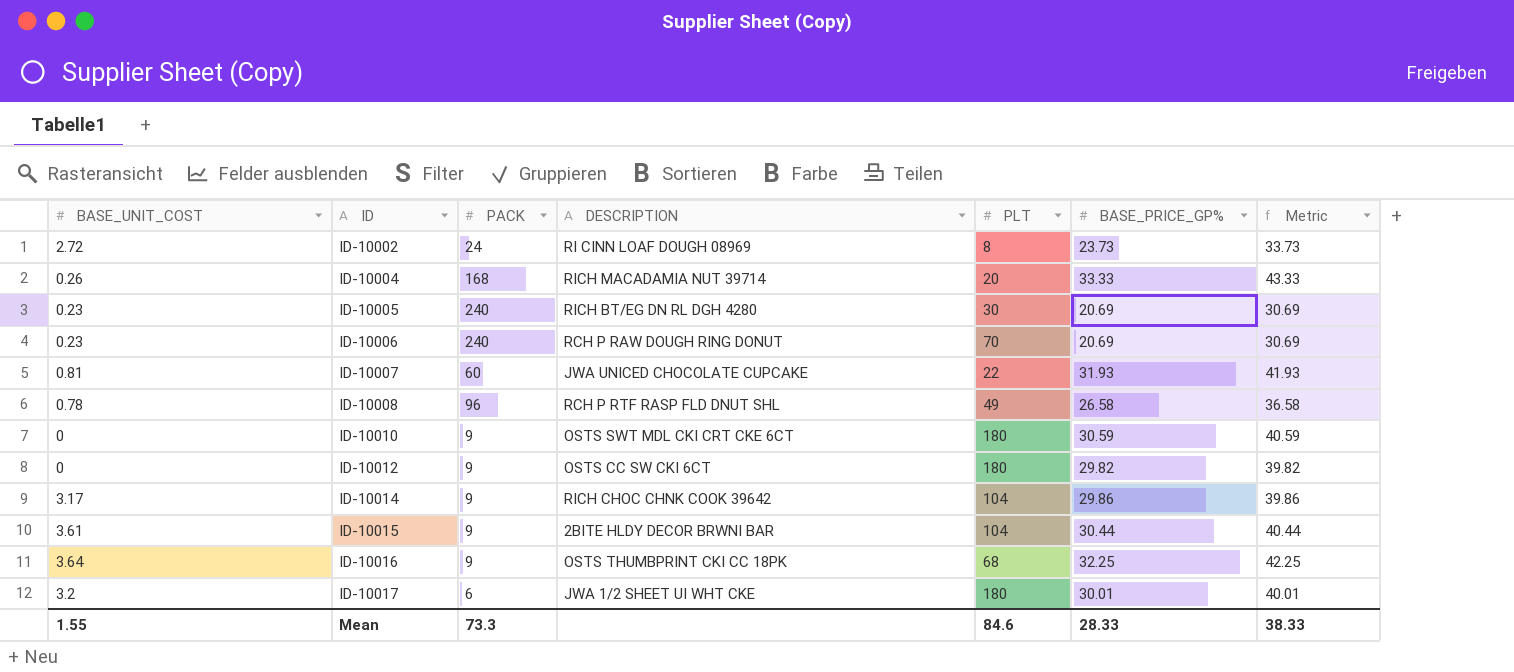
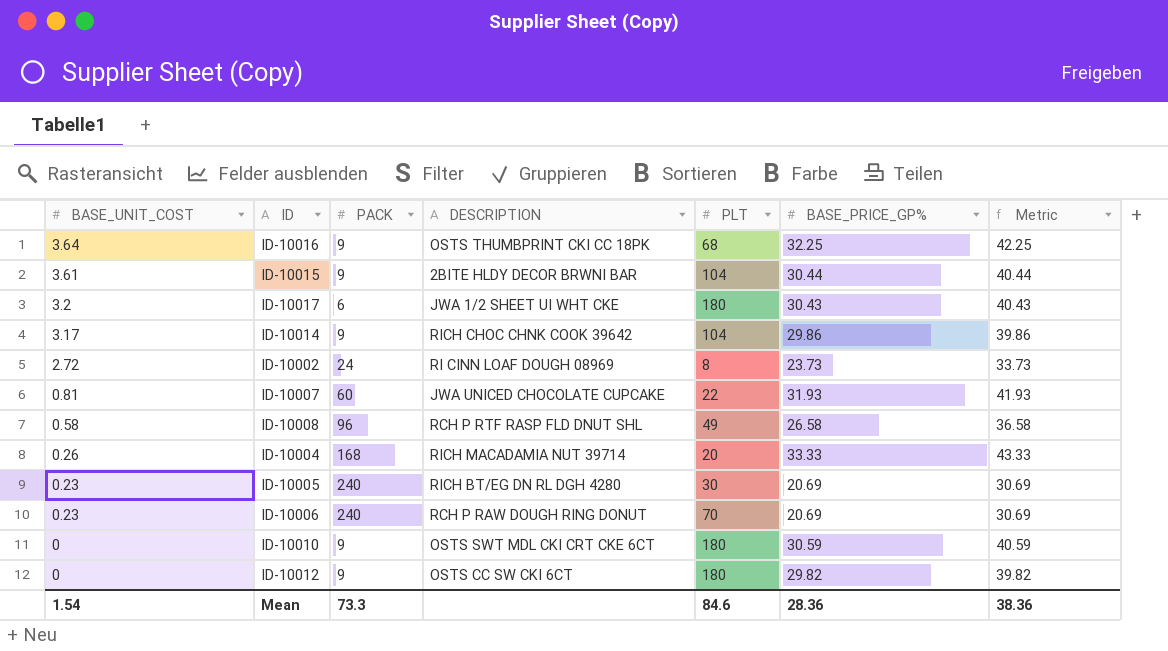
row order: ID ascending -> BASE_UNIT_COST descending
ID-10017 | BASE_PRICE_GP%: 30.01 -> 30.43
ID-10017 | Metric: 40.01 -> 40.43
ID-10008 | BASE_UNIT_COST: 0.78 -> 0.58
Mean | BASE_UNIT_COST: 1.55 -> 1.54
Mean | BASE_PRICE_GP%: 28.33 -> 28.36
Mean | Metric: 38.33 -> 38.36

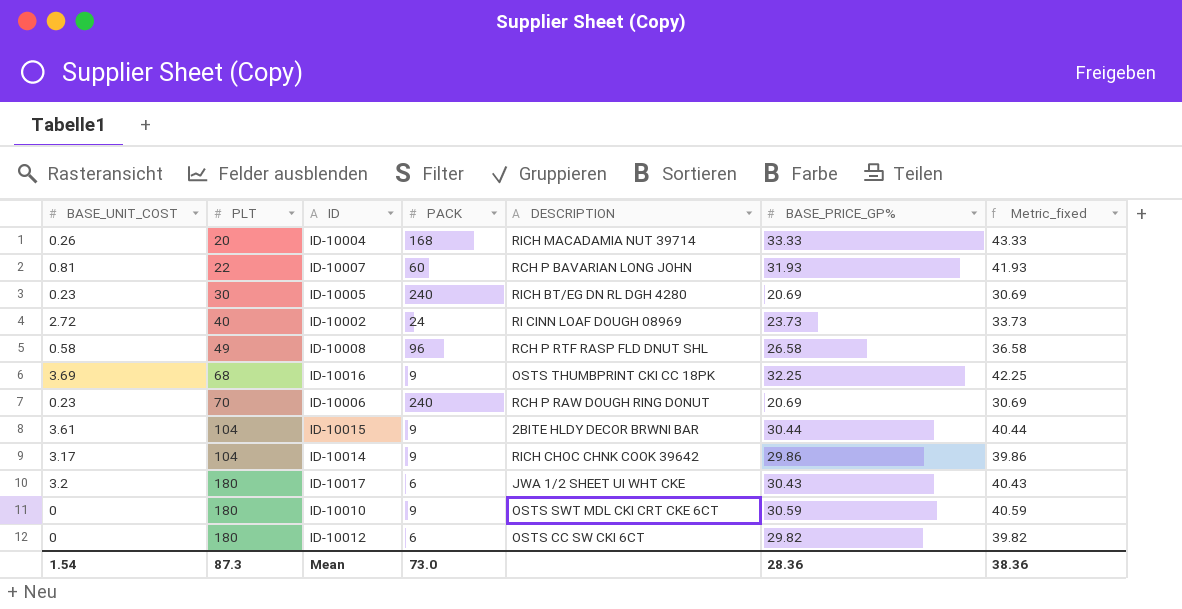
row order: BASE_UNIT_COST descending -> PLT ascending
column PLT | position: 5 -> 2
column name: Metric -> Metric_fixed
ID-10007 | DESCRIPTION: JWA UNICED CHOCOLATE CUPCAKE -> RCH P BAVARIAN LONG JOHN
ID-10002 | PLT: 8 -> 40
ID-10016 | BASE_UNIT_COST: 3.64 -> 3.69
ID-10012 | PACK: 9 -> 6
Mean | PLT: 84.6 -> 87.3
Mean | PACK: 73.3 -> 73.0

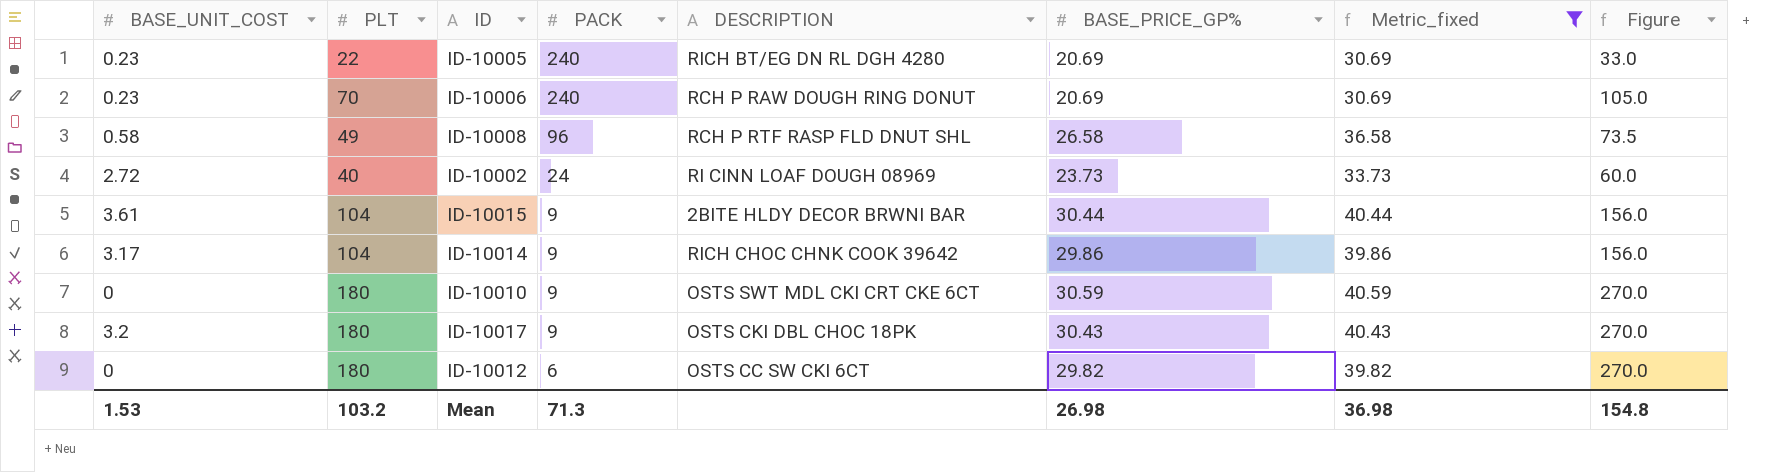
filter: none -> Metric_fixed <= 40.59
row order: PLT ascending -> PACK descending
column Figure | formula: none -> [PLT] * 1.5
ID-10005 | PLT: 30 -> 22
ID-10017 | PACK: 6 -> 9
ID-10017 | DESCRIPTION: JWA 1/2 SHEET UI WHT CKE -> OSTS CKI DBL CHOC 18PK
Mean | BASE_UNIT_COST: 1.54 -> 1.53
Mean | PLT: 87.3 -> 103.2
Mean | PACK: 73.0 -> 71.3
Mean | BASE_PRICE_GP%: 28.36 -> 26.98
Mean | Metric_fixed: 38.36 -> 36.98

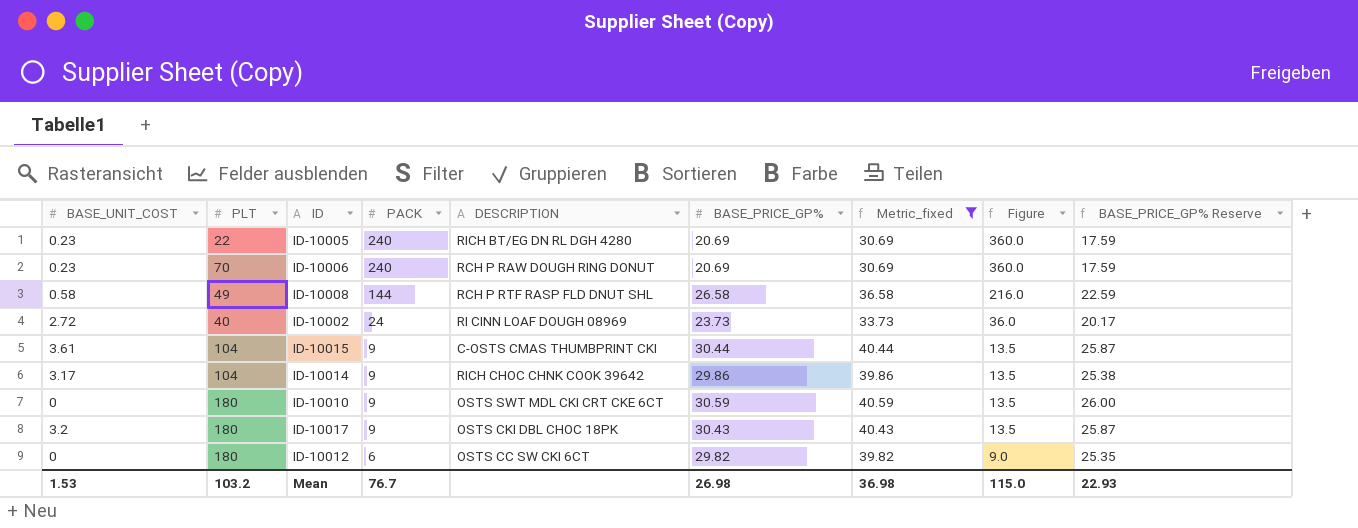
column Figure | formula: [PLT] * 1.5 -> [PACK] * 1.5
column BASE_PRICE_GP% Reserve | formula: none -> [BASE_PRICE_GP%] * 0.85
ID-10008 | PACK: 96 -> 144
ID-10015 | DESCRIPTION: 2BITE HLDY DECOR BRWNI BAR -> C-OSTS CMAS THUMBPRINT CKI
Mean | PACK: 71.3 -> 76.7
Mean | Figure: 154.8 -> 115.0

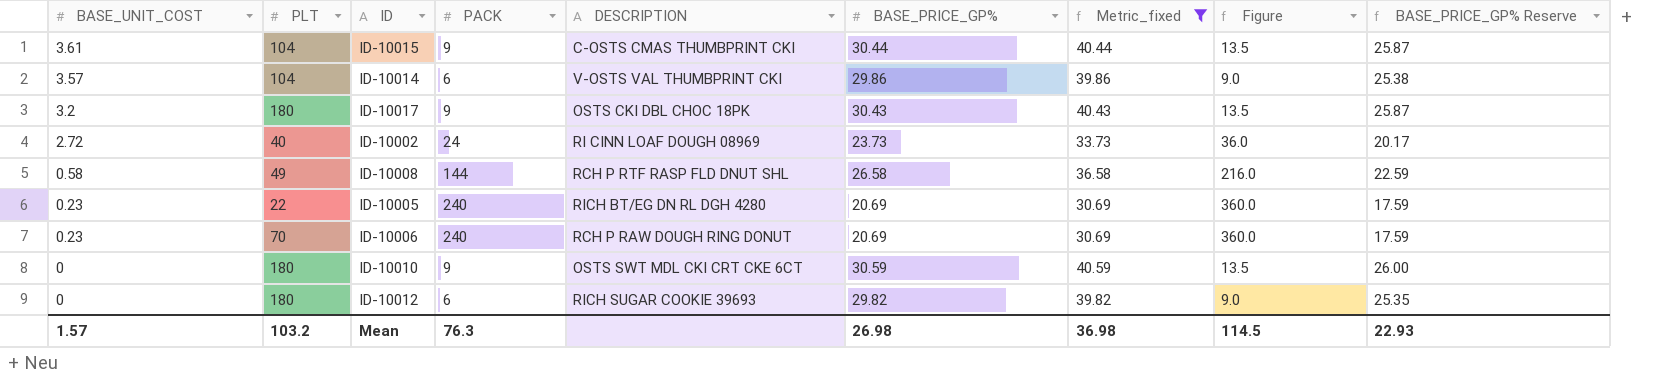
row order: PACK descending -> BASE_UNIT_COST descending
ID-10014 | BASE_UNIT_COST: 3.17 -> 3.57
ID-10014 | PACK: 9 -> 6
ID-10014 | DESCRIPTION: RICH CHOC CHNK COOK 39642 -> V-OSTS VAL THUMBPRINT CKI
ID-10014 | Figure: 13.5 -> 9.0
ID-10012 | DESCRIPTION: OSTS CC SW CKI 6CT -> RICH SUGAR COOKIE 39693
Mean | BASE_UNIT_COST: 1.53 -> 1.57
Mean | PACK: 76.7 -> 76.3
Mean | Figure: 115.0 -> 114.5

